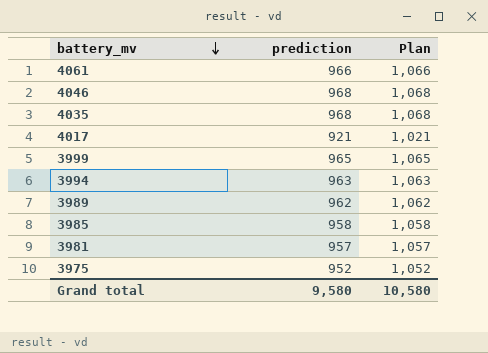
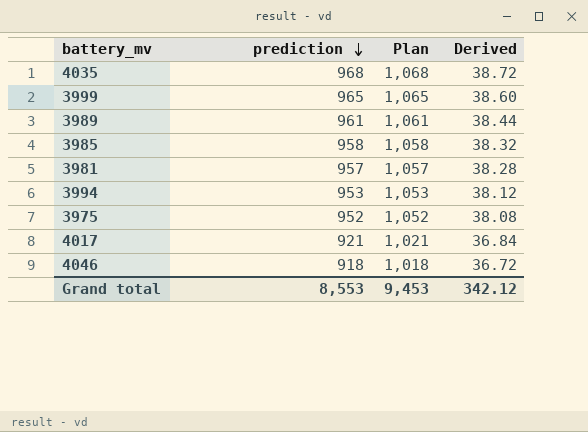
row order: battery_mv descending -> prediction descending
column Derived | formula: none -> [prediction] * 0.04
row 4061: 966 | 1,066 -> none
3989 | prediction: 962 -> 961
3989 | Plan: 1,062 -> 1,061
3994 | prediction: 963 -> 953
3994 | Plan: 1,063 -> 1,053
4046 | prediction: 968 -> 918
4046 | Plan: 1,068 -> 1,018
Grand total | prediction: 9,580 -> 8,553
Grand total | Plan: 10,580 -> 9,453

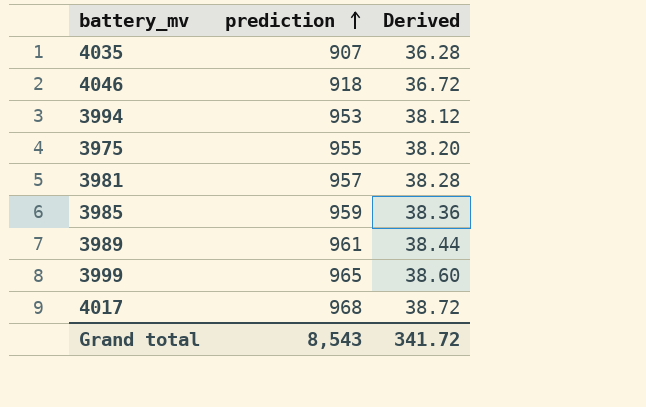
row order: prediction descending -> prediction ascending
column Plan | formula: [prediction] + 100 -> none
4035 | prediction: 968 -> 907
4035 | Derived: 38.72 -> 36.28
3975 | prediction: 952 -> 955
3975 | Derived: 38.08 -> 38.20
3985 | prediction: 958 -> 959
3985 | Derived: 38.32 -> 38.36
4017 | prediction: 921 -> 968
4017 | Derived: 36.84 -> 38.72
Grand total | prediction: 8,553 -> 8,543
Grand total | Derived: 342.12 -> 341.72

